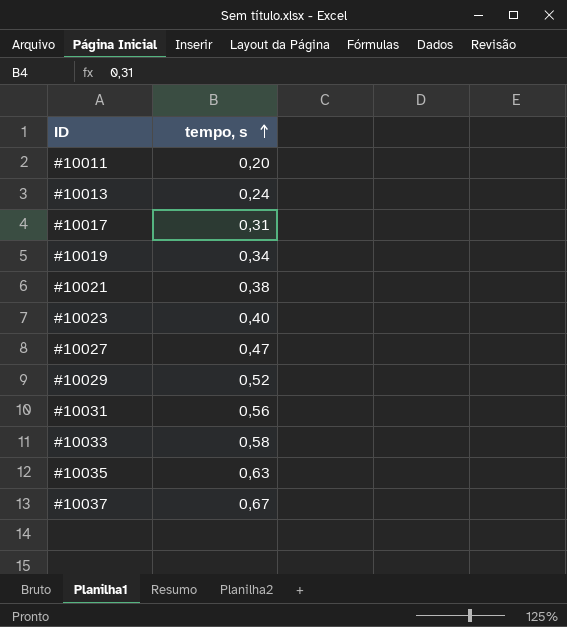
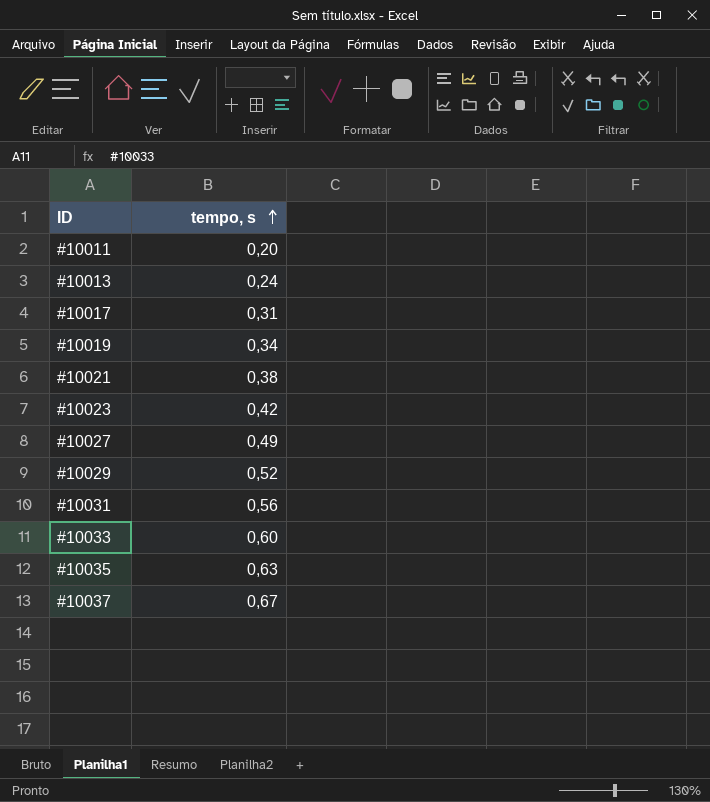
#10023 | tempo, s: 0,40 -> 0,42
#10027 | tempo, s: 0,47 -> 0,49
#10033 | tempo, s: 0,58 -> 0,60

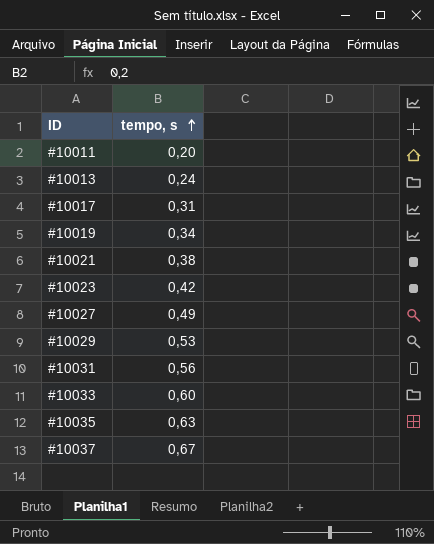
#10029 | tempo, s: 0,52 -> 0,53

